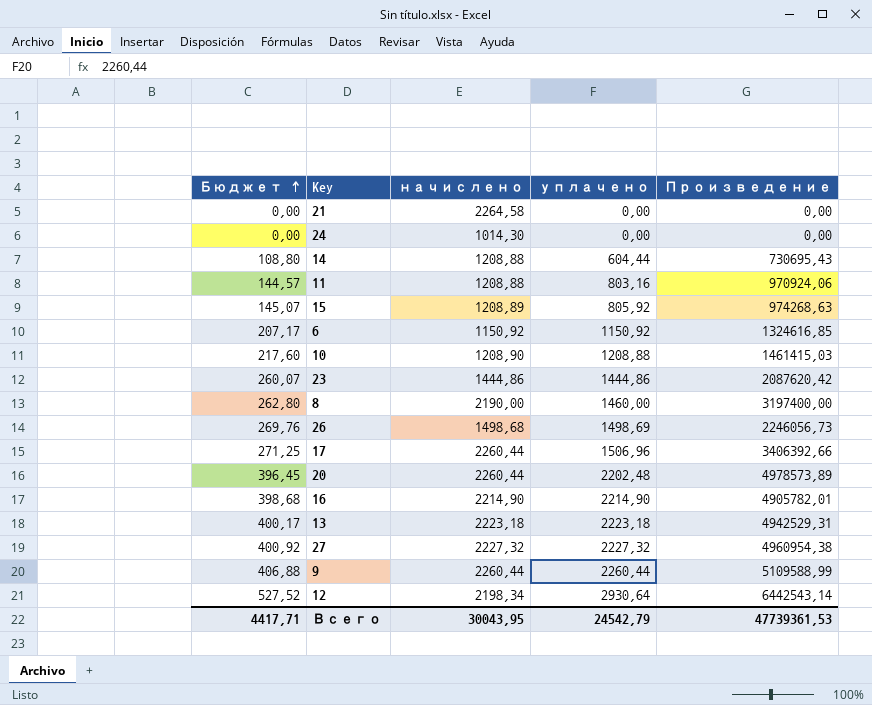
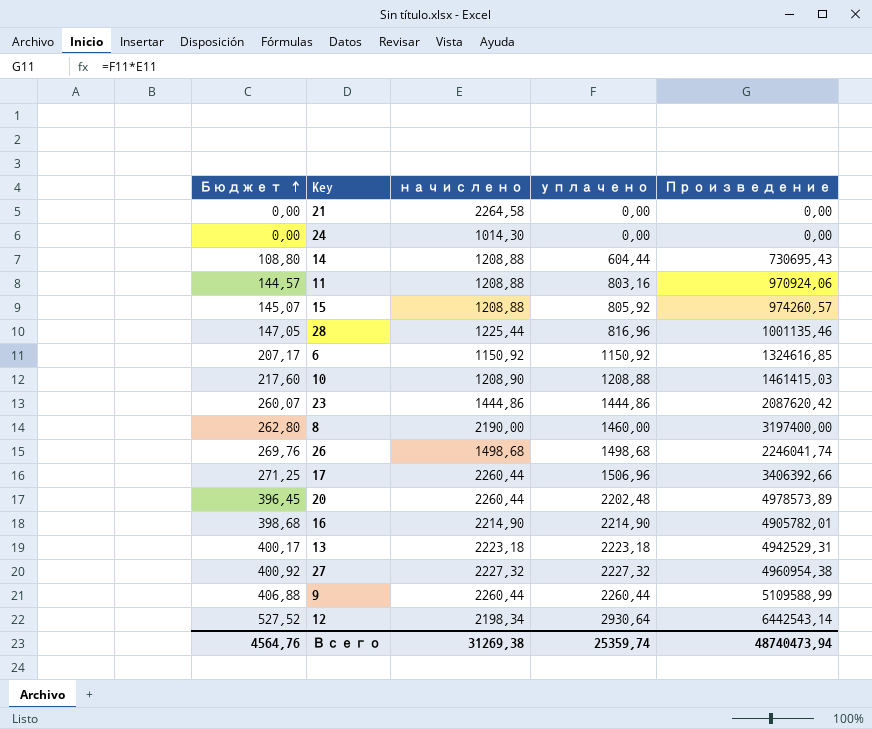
15 | начислено: 1208,89 -> 1208,88
15 | Произведение: 974268,63 -> 974260,57
row 28: none -> 147,05 | 1225,44 | 816,96 | 1001135,46
26 | уплачено: 1498,69 -> 1498,68
26 | Произведение: 2246056,73 -> 2246041,74
Всего | Бюджет: 4417,71 -> 4564,76
Всего | начислено: 30043,95 -> 31269,38
Всего | уплачено: 24542,79 -> 25359,74
Всего | Произведение: 47739361,53 -> 48740473,94

